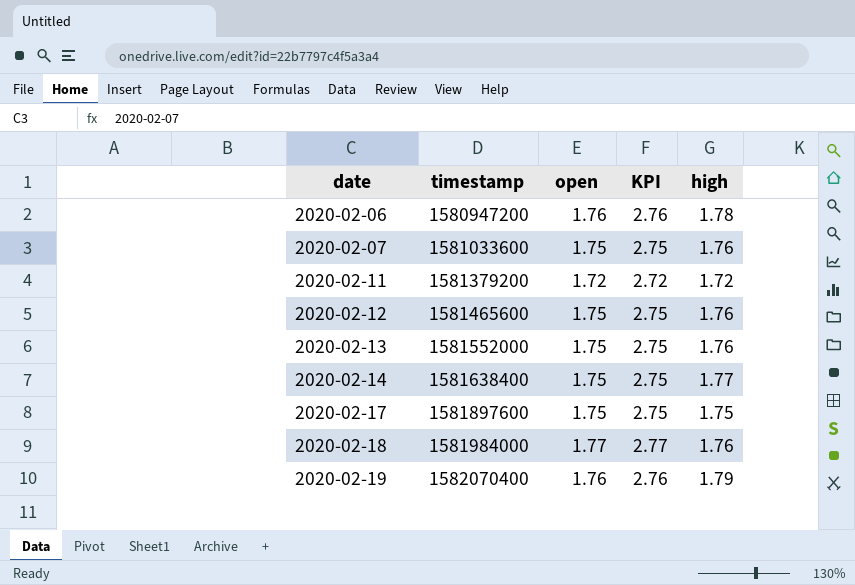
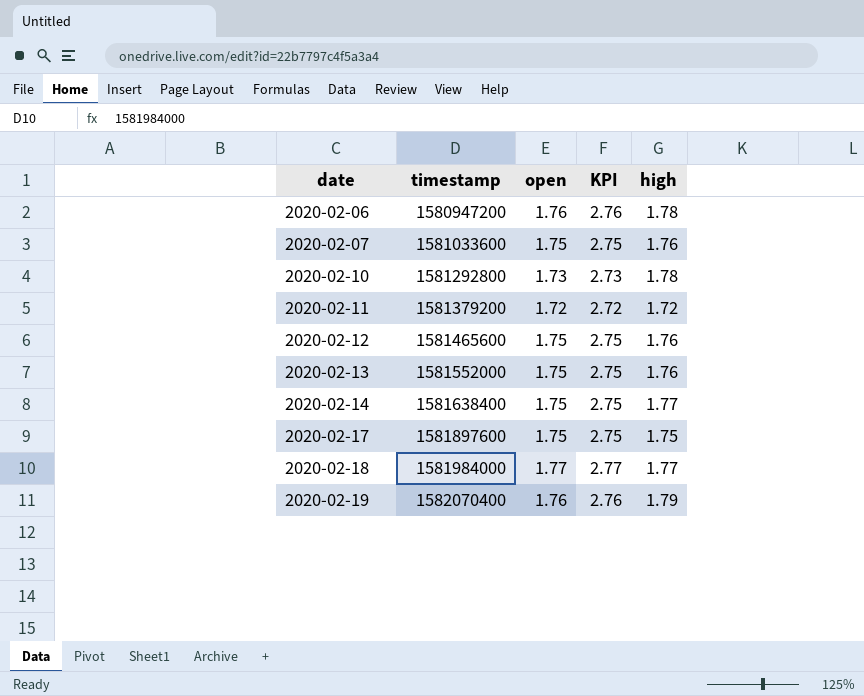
row 2020-02-10: none -> 1581292800 | 1.73 | 2.73 | 1.78
2020-02-18 | high: 1.76 -> 1.77

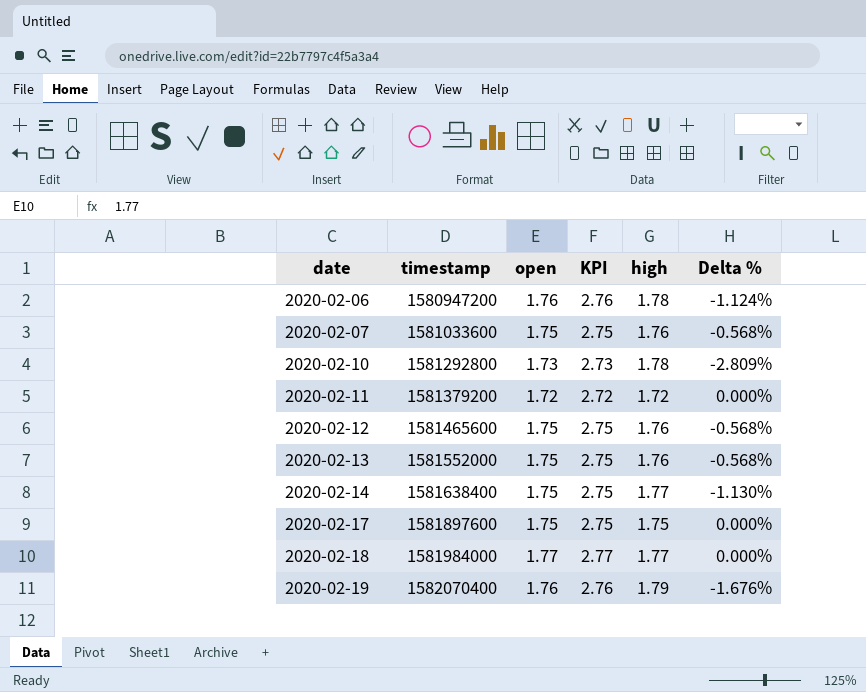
column Delta % | formula: none -> ([open] - [high]) / [high]

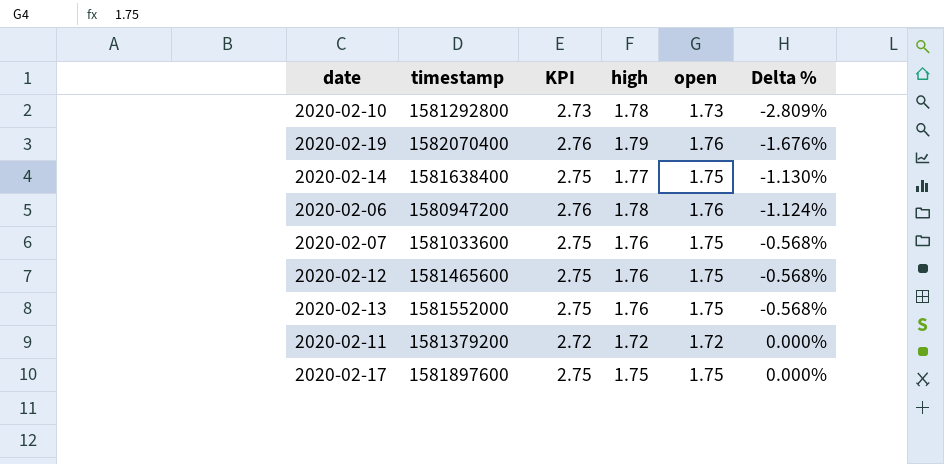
row order: date ascending -> Delta % ascending
column open | position: 3 -> 5
row 2020-02-18: 1581984000 | 1.77 | 2.77 | 1.77 | 0.000% -> none

